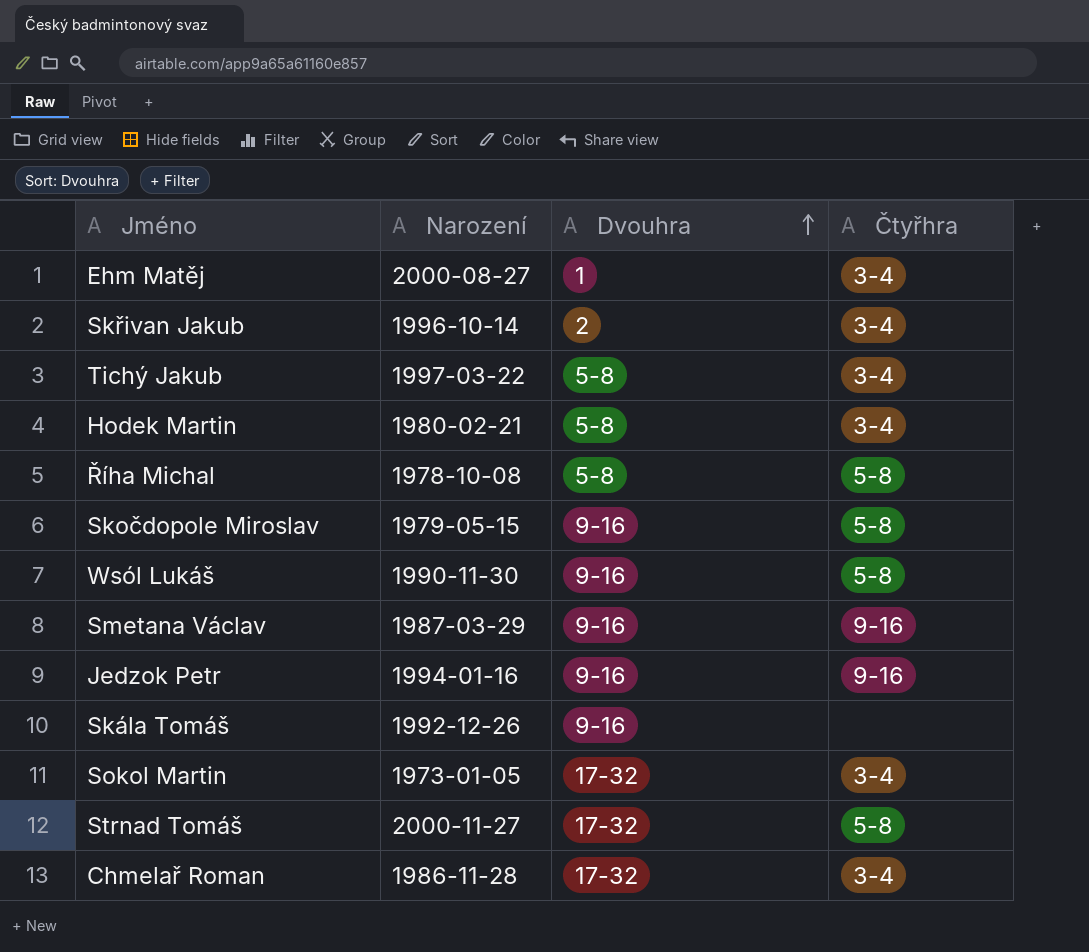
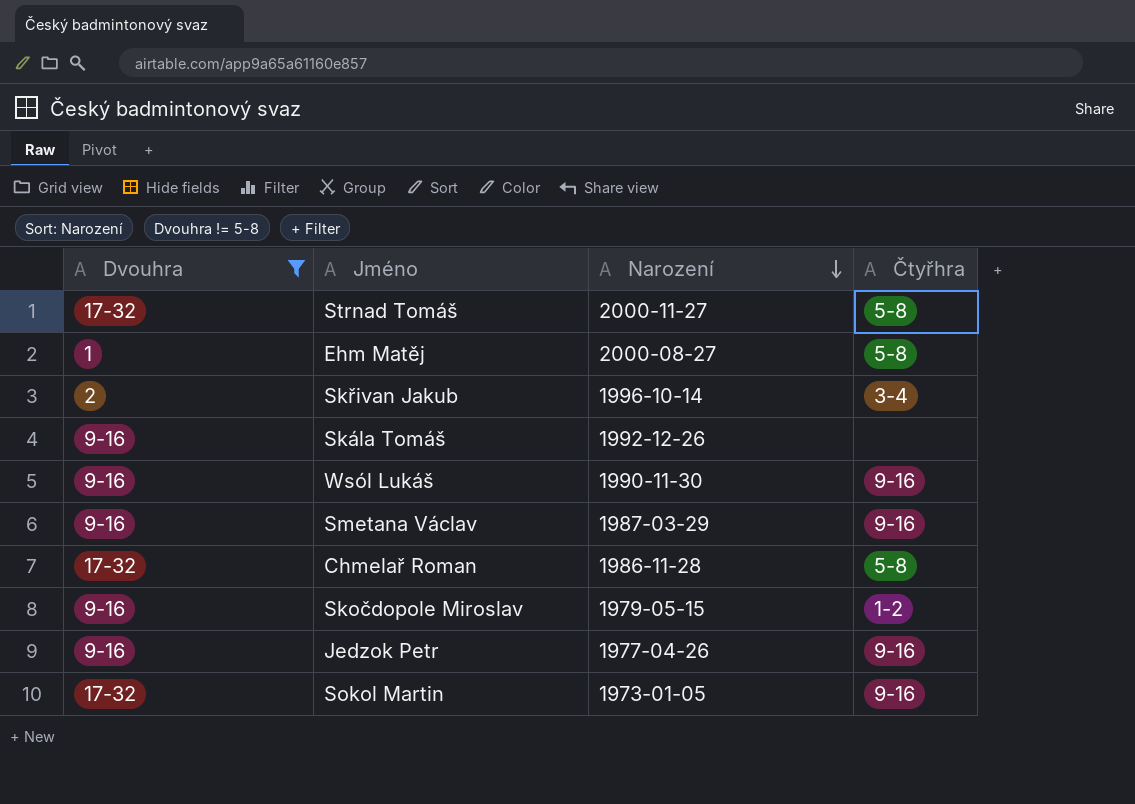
filter: none -> Dvouhra != 5-8
row order: Dvouhra ascending -> Narození descending
column Dvouhra | position: 3 -> 1
Ehm Matěj | Čtyřhra: 3-4 -> 5-8
Wsól Lukáš | Čtyřhra: 5-8 -> 9-16
Chmelař Roman | Čtyřhra: 3-4 -> 5-8
Skočdopole Miroslav | Čtyřhra: 5-8 -> 1-2
Jedzok Petr | Narození: 1994-01-16 -> 1977-04-26
Sokol Martin | Čtyřhra: 3-4 -> 9-16

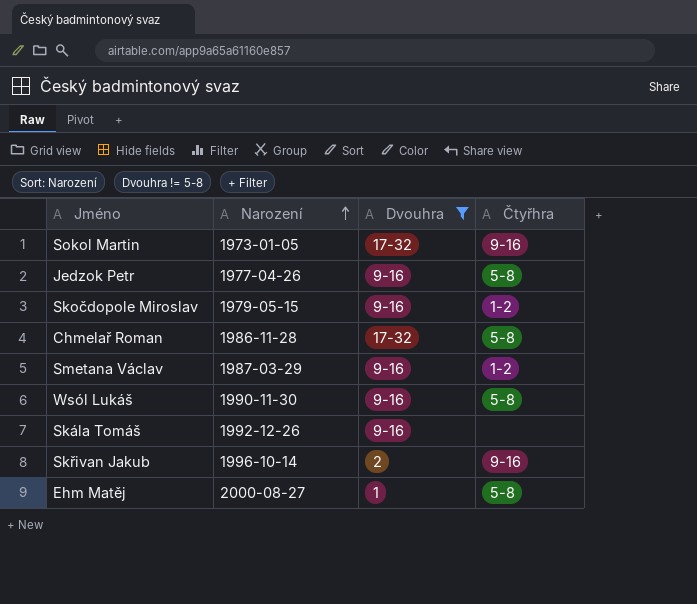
row order: Narození descending -> Narození ascending
column Dvouhra | position: 1 -> 3
row Strnad Tomáš: 17-32 | 2000-11-27 | 5-8 -> none
Jedzok Petr | Čtyřhra: 9-16 -> 5-8
Smetana Václav | Čtyřhra: 9-16 -> 1-2
Wsól Lukáš | Čtyřhra: 9-16 -> 5-8
Skřivan Jakub | Čtyřhra: 3-4 -> 9-16

